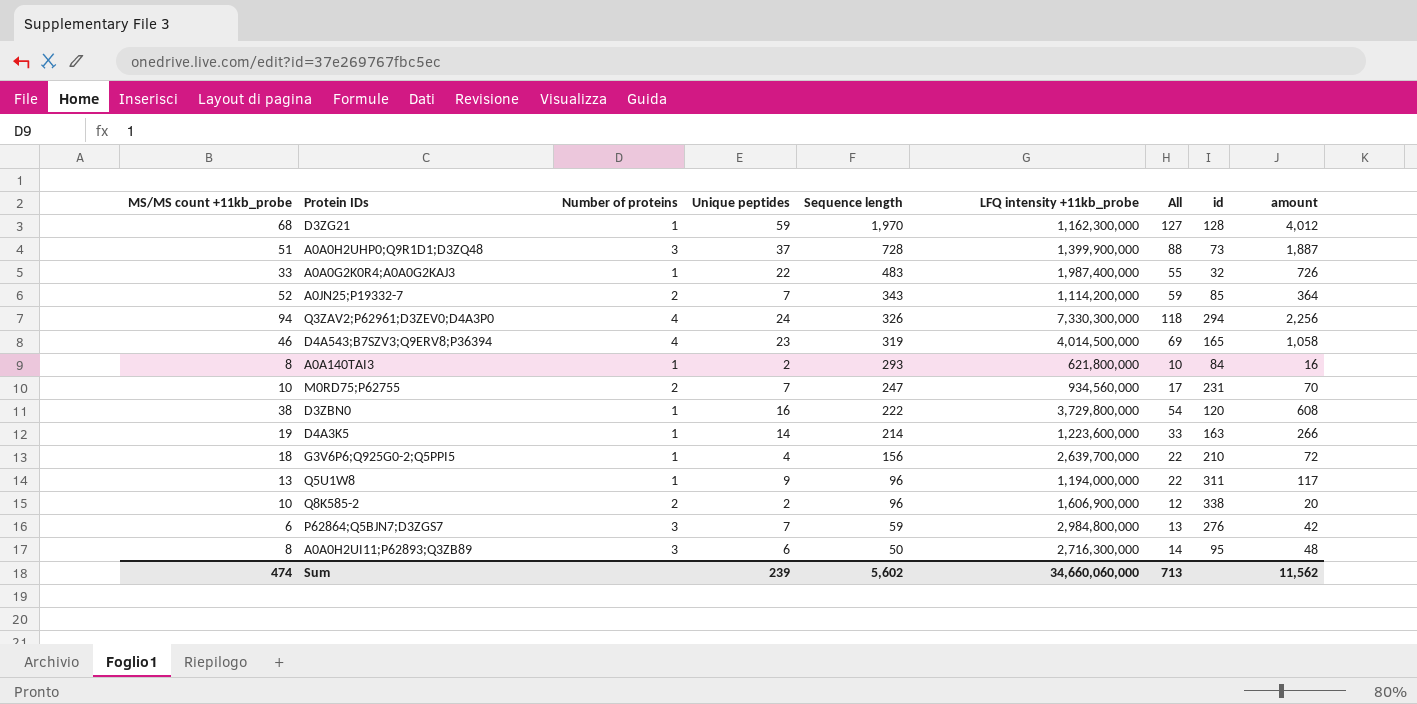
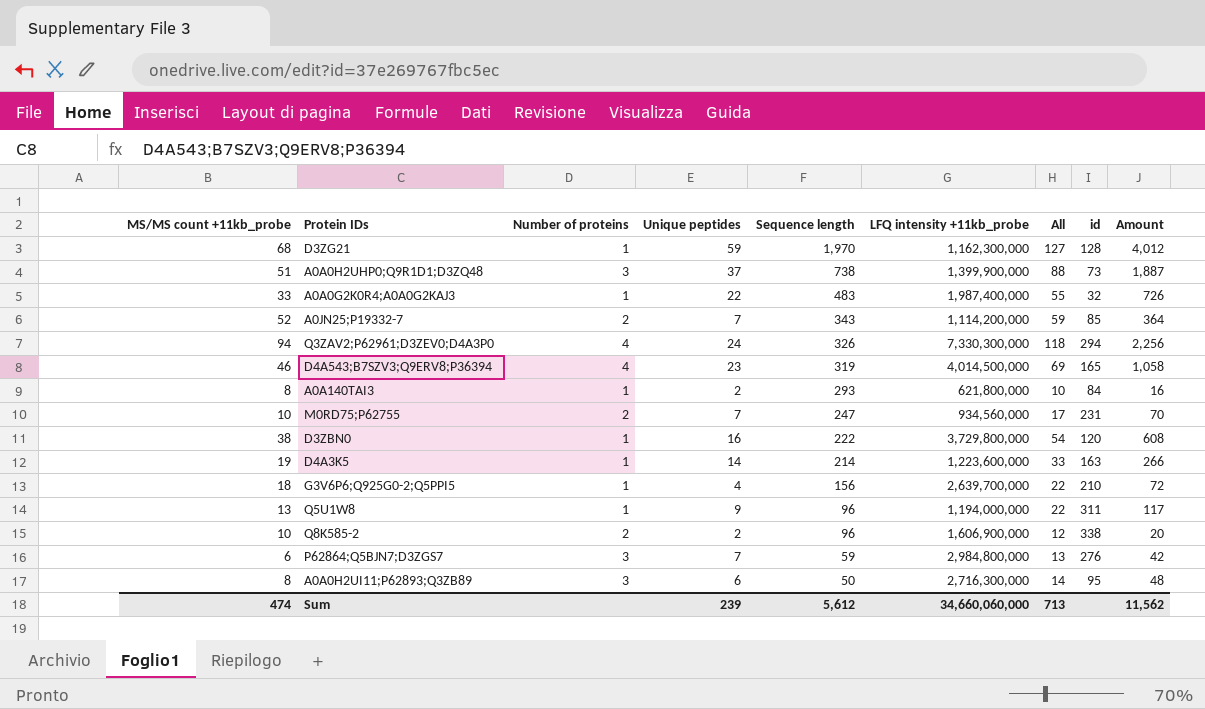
column name: amount -> Amount
A0A0H2UHP0;Q9R1D1;D3ZQ48 | Sequence length: 728 -> 738
Sum | Sequence length: 5,602 -> 5,612

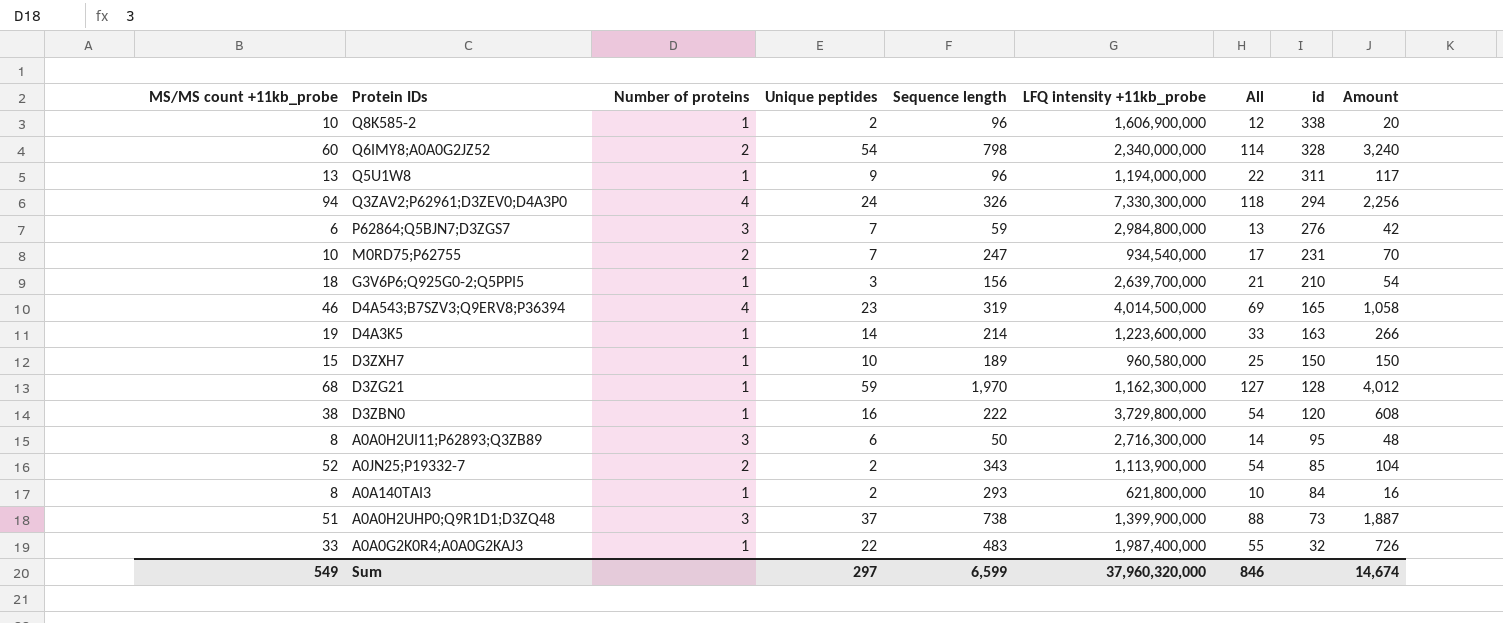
row order: Sequence length descending -> id descending
Q8K585-2 | Number of proteins: 2 -> 1
row Q6IMY8;A0A0G2JZ52: none -> 60 | 2 | 54 | 798 | 2,340,000,000 | 114 | 328 | 3,240
M0RD75;P62755 | LFQ intensity +11kb_probe: 934,560,000 -> 934,540,000
G3V6P6;Q925G0-2;Q5PPI5 | Unique peptides: 4 -> 3
G3V6P6;Q925G0-2;Q5PPI5 | All: 22 -> 21
G3V6P6;Q925G0-2;Q5PPI5 | Amount: 72 -> 54
row D3ZXH7: none -> 15 | 1 | 10 | 189 | 960,580,000 | 25 | 150 | 150
A0JN25;P19332-7 | Unique peptides: 7 -> 2
A0JN25;P19332-7 | LFQ intensity +11kb_probe: 1,114,200,000 -> 1,113,900,000
A0JN25;P19332-7 | All: 59 -> 54
A0JN25;P19332-7 | Amount: 364 -> 104
Sum | MS/MS count +11kb_probe: 474 -> 549
Sum | Unique peptides: 239 -> 297
Sum | Sequence length: 5,612 -> 6,599
Sum | LFQ intensity +11kb_probe: 34,660,060,000 -> 37,960,320,000
Sum | All: 713 -> 846
Sum | Amount: 11,562 -> 14,674

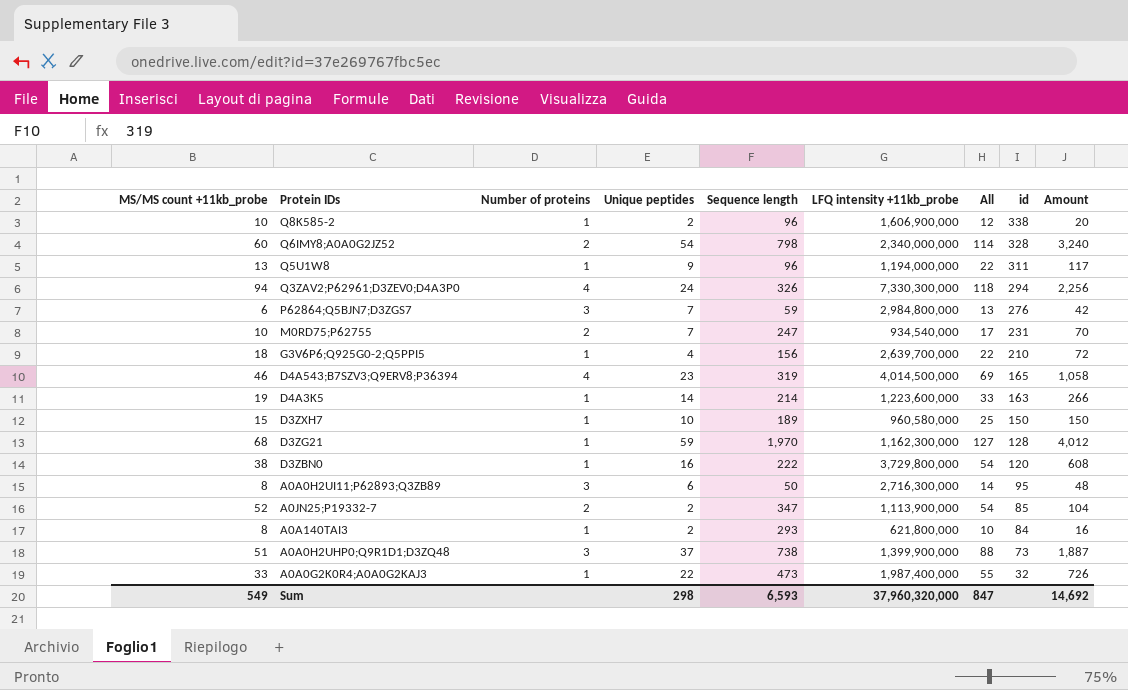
G3V6P6;Q925G0-2;Q5PPI5 | Unique peptides: 3 -> 4
G3V6P6;Q925G0-2;Q5PPI5 | All: 21 -> 22
G3V6P6;Q925G0-2;Q5PPI5 | Amount: 54 -> 72
A0JN25;P19332-7 | Sequence length: 343 -> 347
A0A0G2K0R4;A0A0G2KAJ3 | Sequence length: 483 -> 473
Sum | Unique peptides: 297 -> 298
Sum | Sequence length: 6,599 -> 6,593
Sum | All: 846 -> 847
Sum | Amount: 14,674 -> 14,692

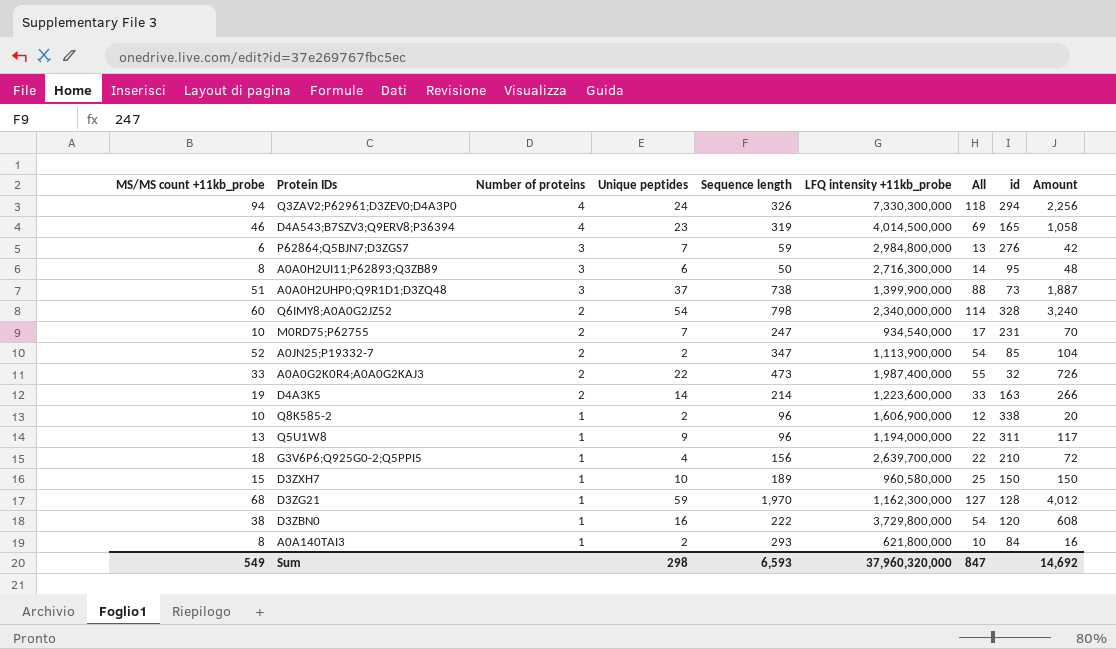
row order: id descending -> Number of proteins descending
A0A0G2K0R4;A0A0G2KAJ3 | Number of proteins: 1 -> 2
D4A3K5 | Number of proteins: 1 -> 2

